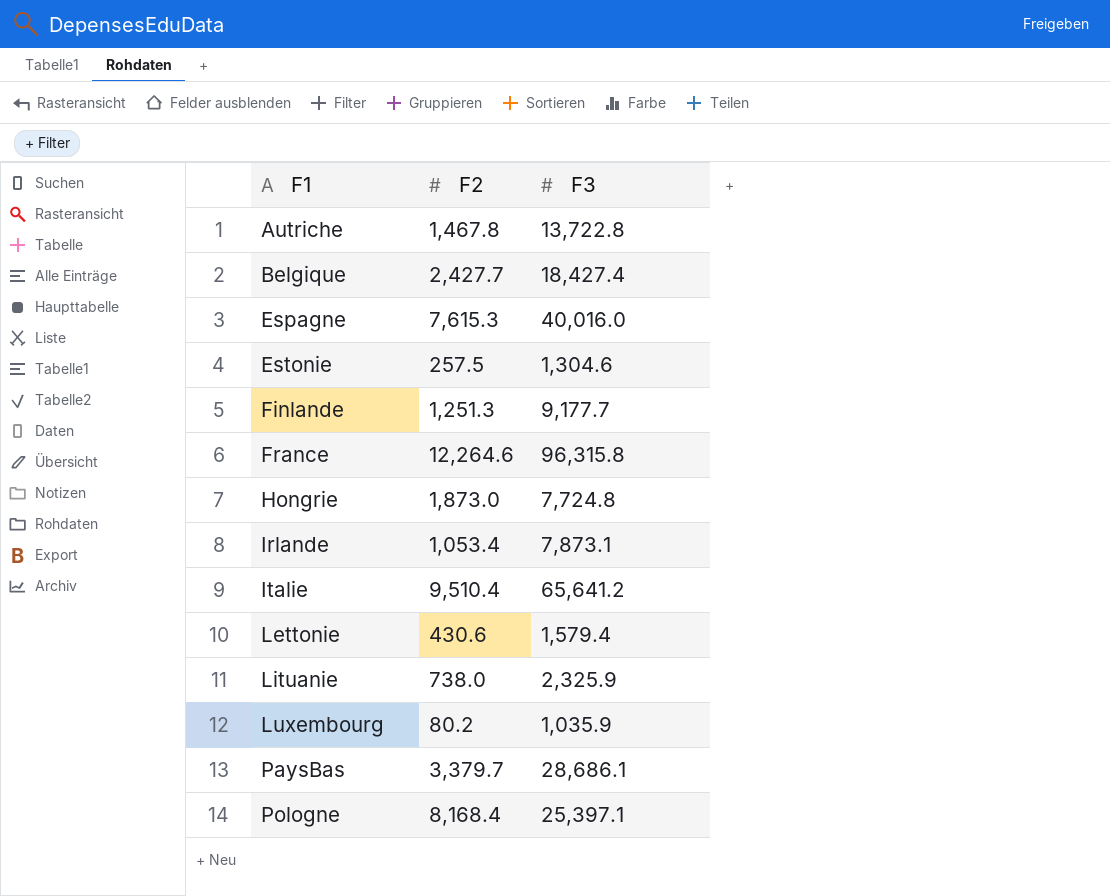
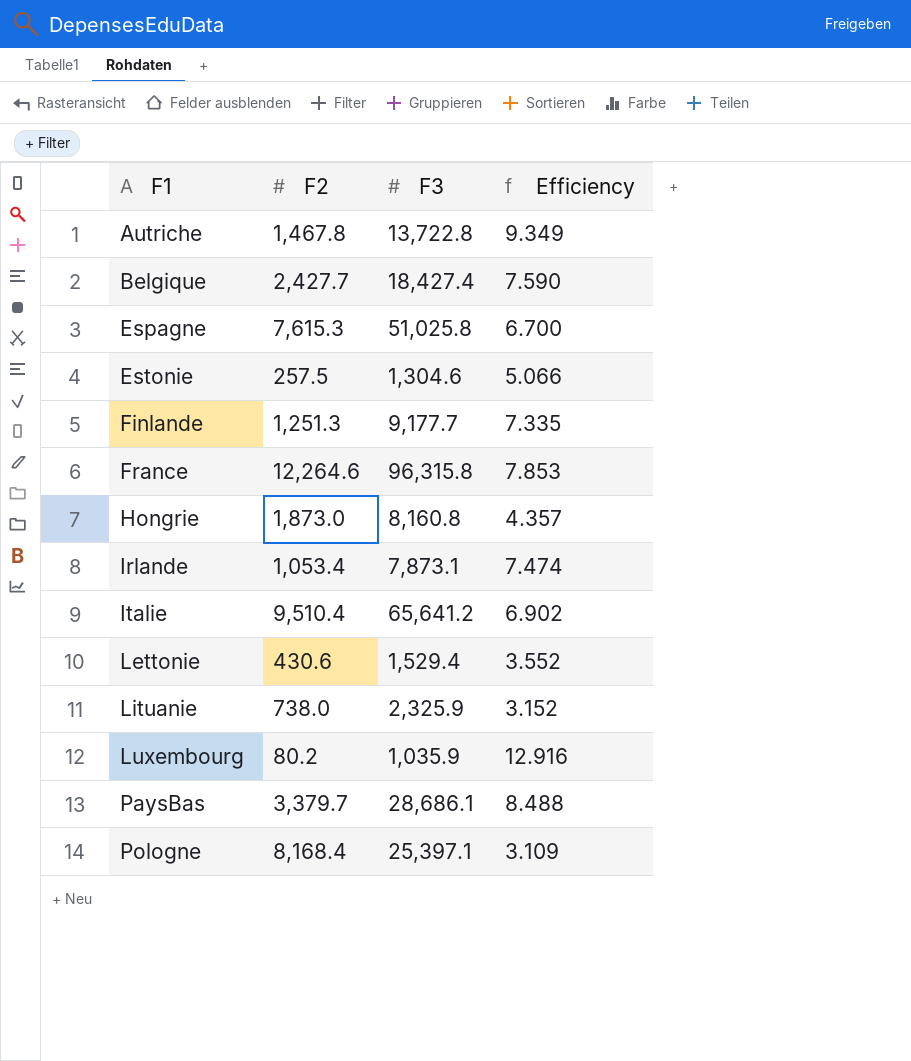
column Efficiency | formula: none -> [F3] / [F2]
Espagne | F3: 40,016.0 -> 51,025.8
Hongrie | F3: 7,724.8 -> 8,160.8
Lettonie | F3: 1,579.4 -> 1,529.4

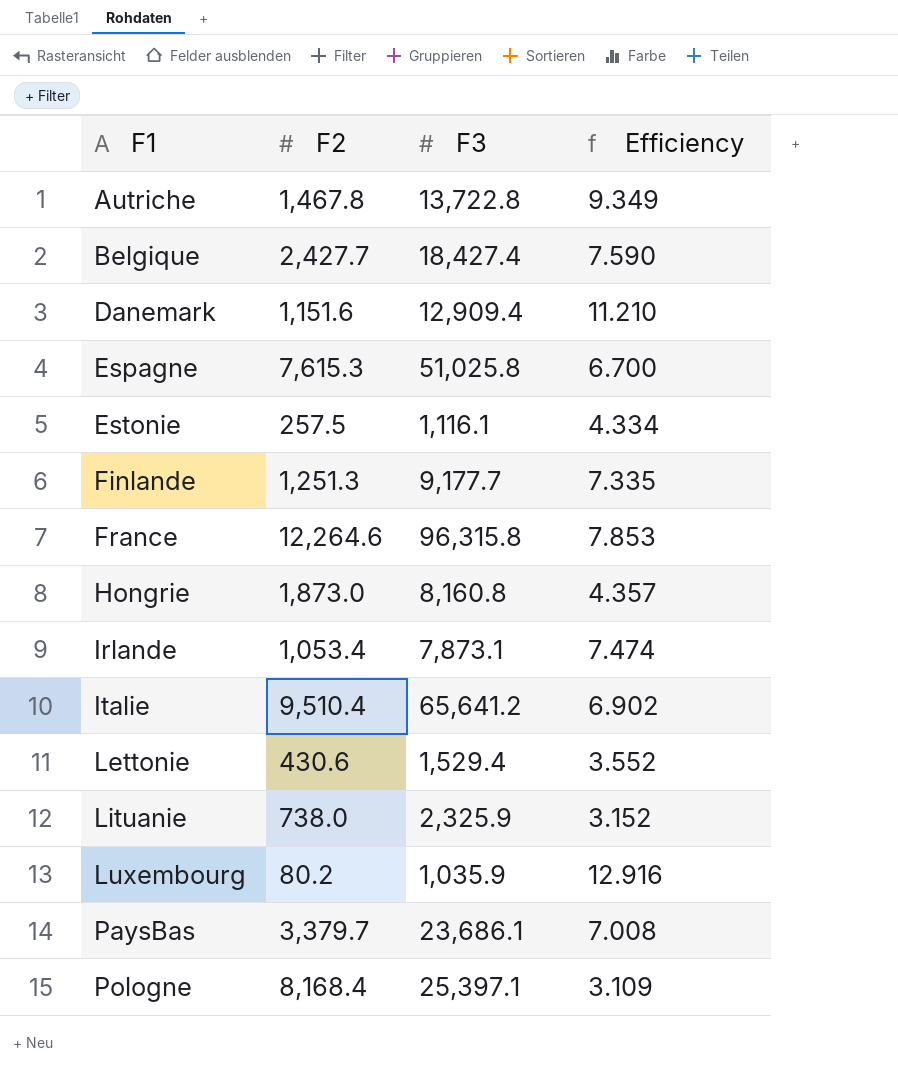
row Danemark: none -> 1,151.6 | 12,909.4 | 11.210
Estonie | F3: 1,304.6 -> 1,116.1
Estonie | Efficiency: 5.066 -> 4.334
PaysBas | F3: 28,686.1 -> 23,686.1
PaysBas | Efficiency: 8.488 -> 7.008

